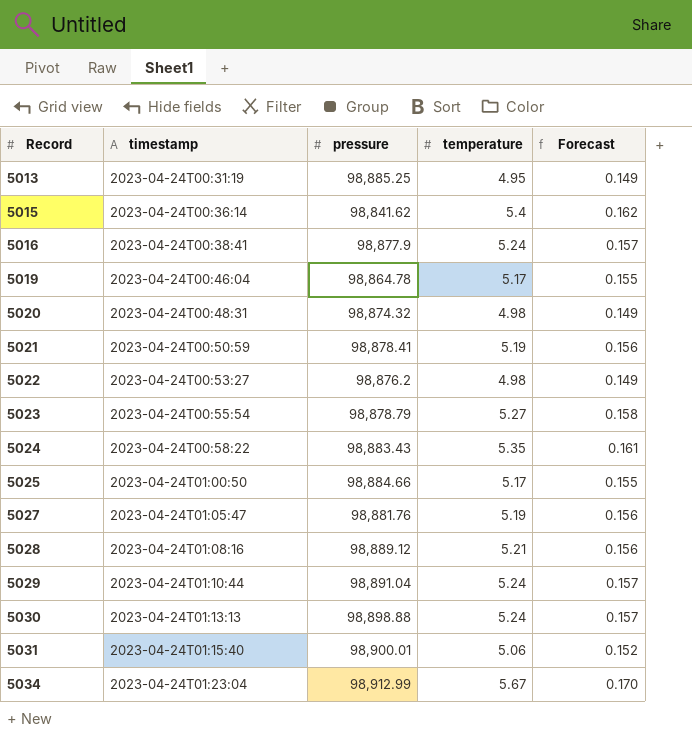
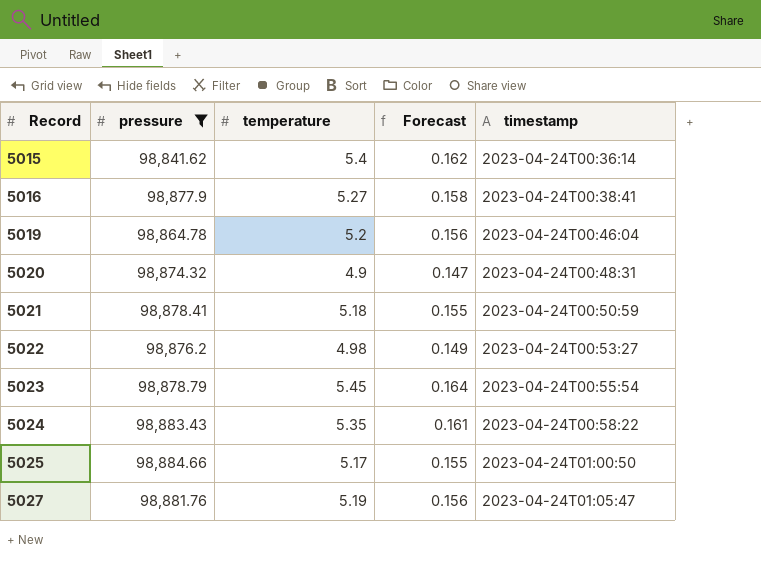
filter: none -> pressure <= 98,884.66
column timestamp | position: 2 -> 5
5016 | temperature: 5.24 -> 5.27
5016 | Forecast: 0.157 -> 0.158
5019 | temperature: 5.17 -> 5.2
5019 | Forecast: 0.155 -> 0.156
5020 | temperature: 4.98 -> 4.9
5020 | Forecast: 0.149 -> 0.147
5021 | temperature: 5.19 -> 5.18
5021 | Forecast: 0.156 -> 0.155
5023 | temperature: 5.27 -> 5.45
5023 | Forecast: 0.158 -> 0.164

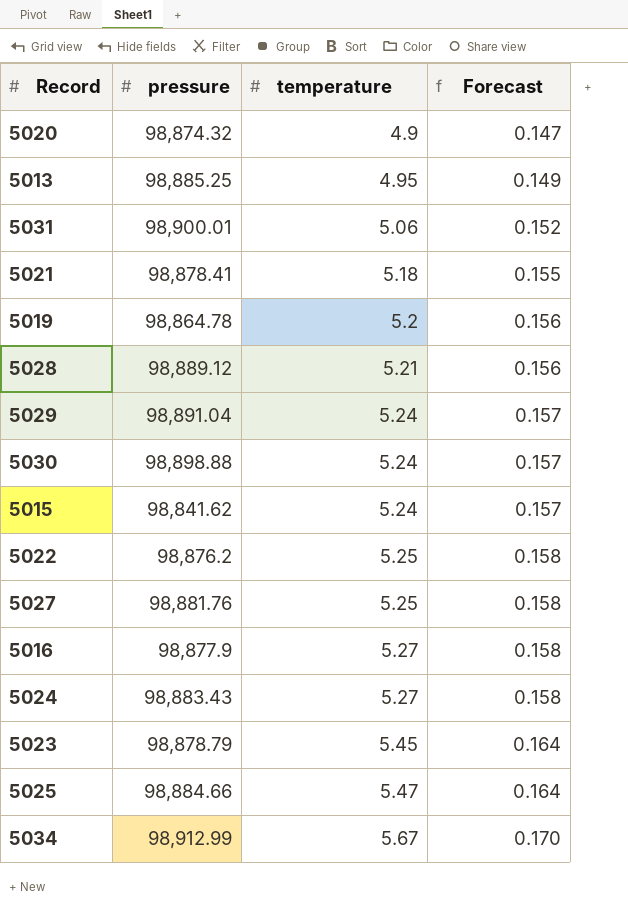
filter: pressure <= 98,884.66 -> none
row order: Record ascending -> temperature ascending
column timestamp | position: 5 -> none
5015 | temperature: 5.4 -> 5.24
5015 | Forecast: 0.162 -> 0.157
5022 | temperature: 4.98 -> 5.25
5022 | Forecast: 0.149 -> 0.158
5027 | temperature: 5.19 -> 5.25
5027 | Forecast: 0.156 -> 0.158
5024 | temperature: 5.35 -> 5.27
5024 | Forecast: 0.161 -> 0.158
5025 | temperature: 5.17 -> 5.47
5025 | Forecast: 0.155 -> 0.164

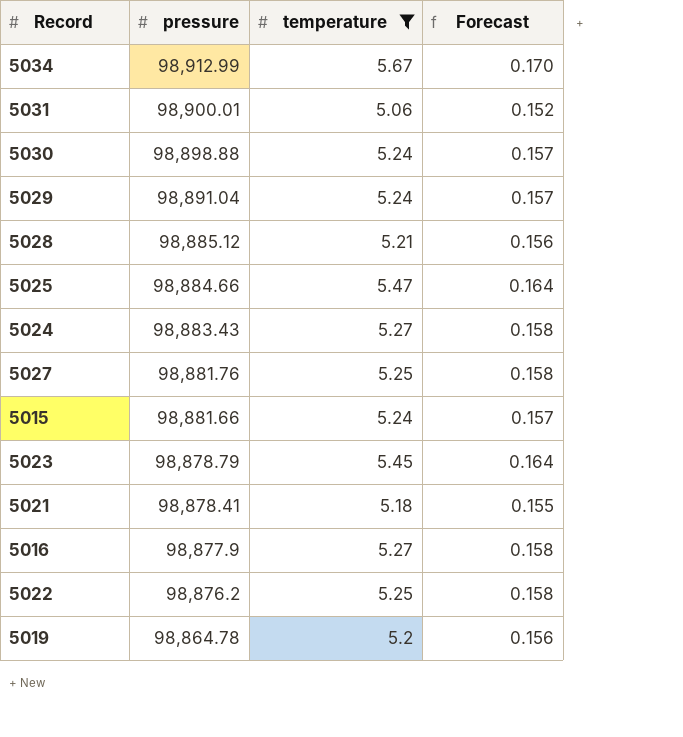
filter: none -> temperature >= 5.06
row order: temperature ascending -> pressure descending
5028 | pressure: 98,889.12 -> 98,885.12
5015 | pressure: 98,841.62 -> 98,881.66

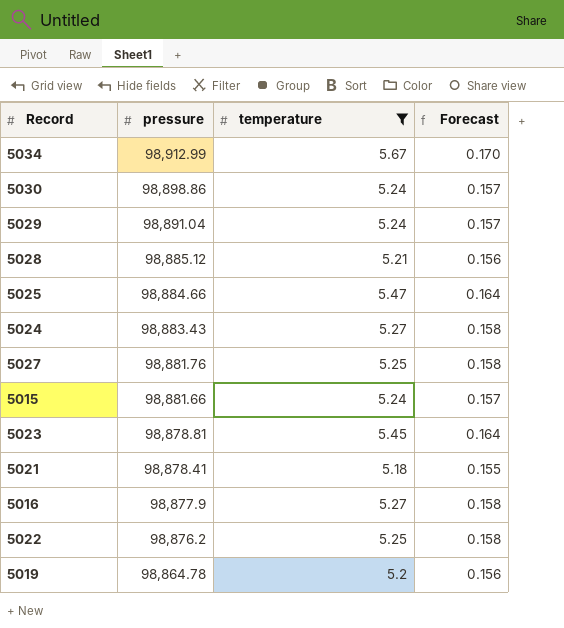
row 5031: 98,900.01 | 5.06 | 0.152 -> none
5030 | pressure: 98,898.88 -> 98,898.86
5023 | pressure: 98,878.79 -> 98,878.81

